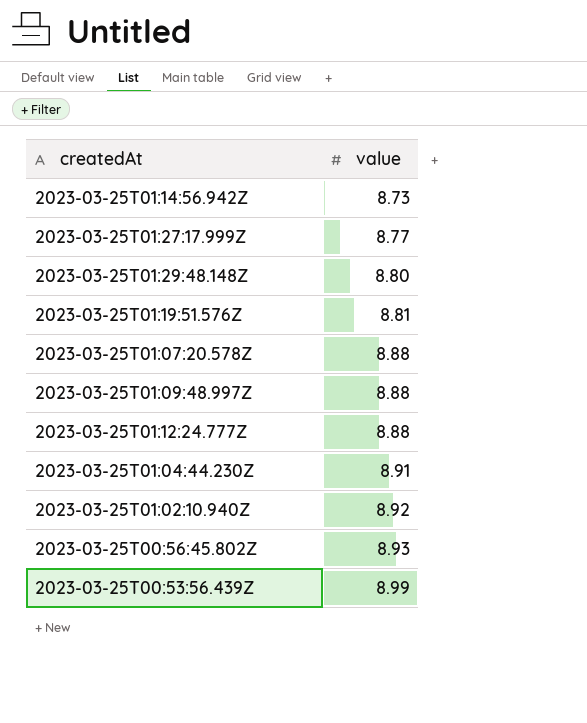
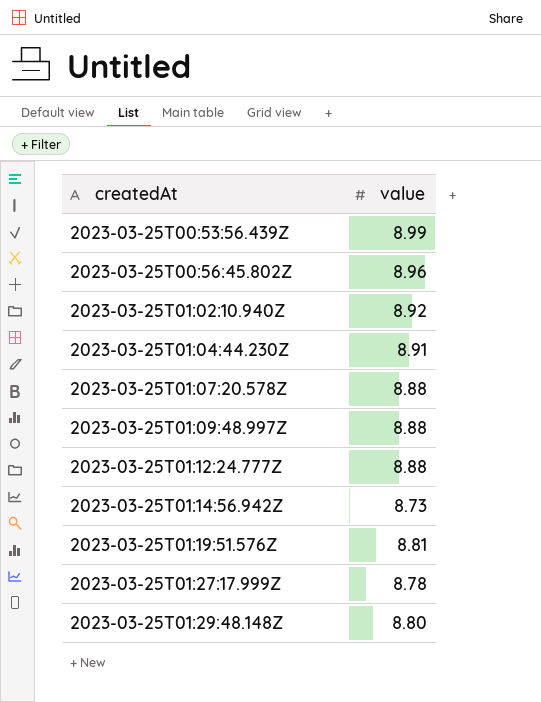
row order: value ascending -> createdAt ascending
2023-03-25T00:56:45.802Z | value: 8.93 -> 8.96
2023-03-25T01:27:17.999Z | value: 8.77 -> 8.78

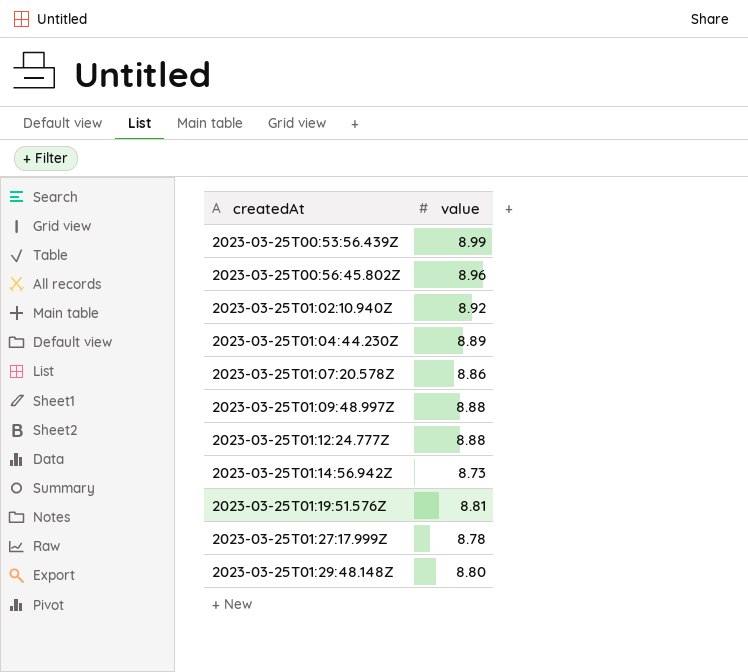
2023-03-25T01:04:44.230Z | value: 8.91 -> 8.89
2023-03-25T01:07:20.578Z | value: 8.88 -> 8.86

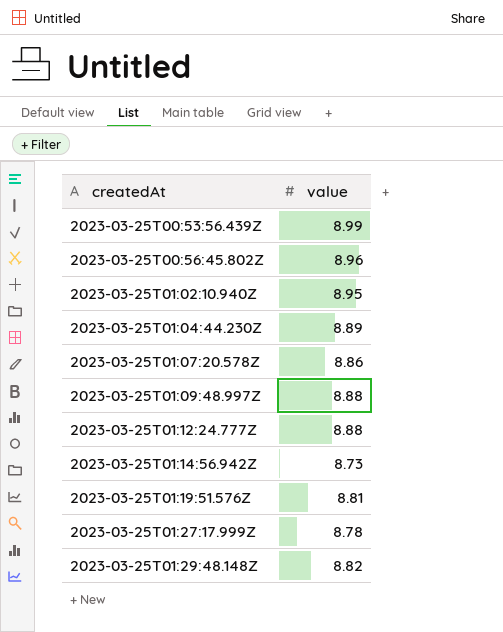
2023-03-25T01:02:10.940Z | value: 8.92 -> 8.95
2023-03-25T01:29:48.148Z | value: 8.80 -> 8.82

